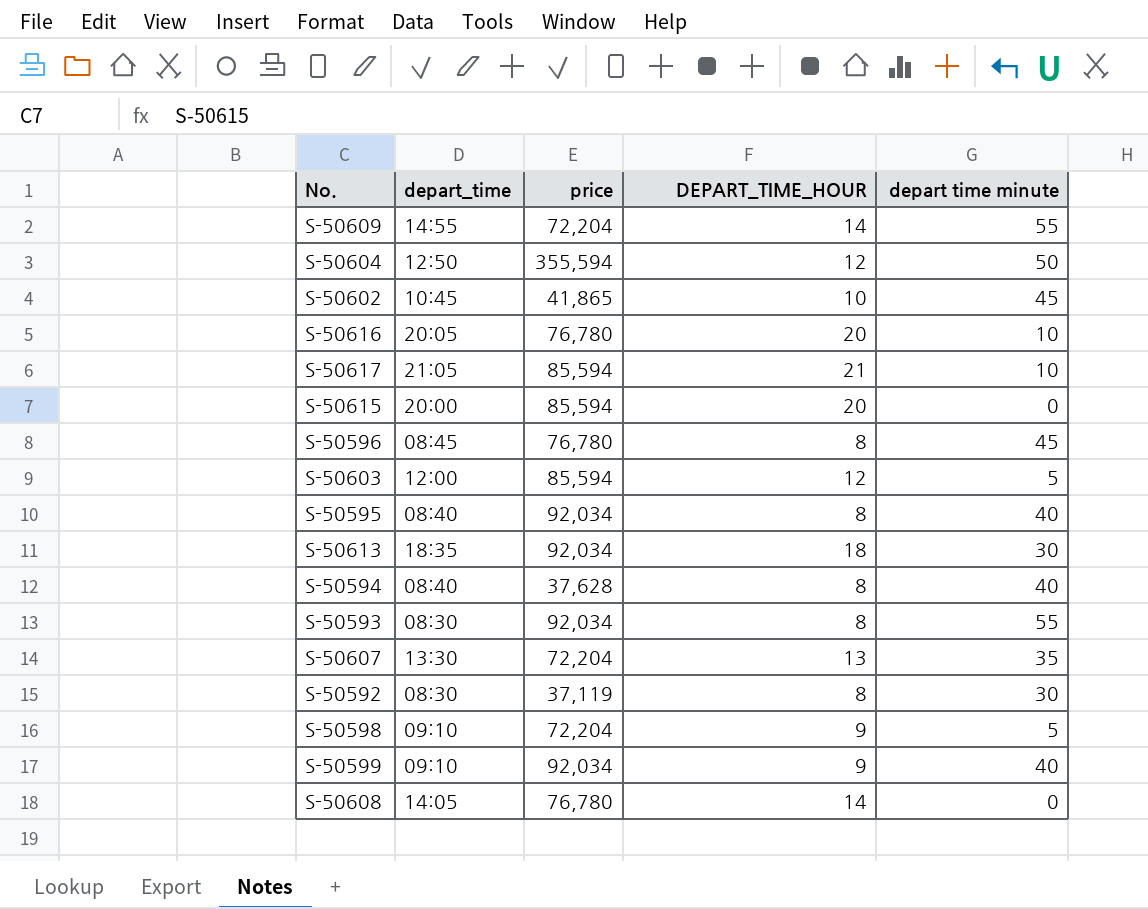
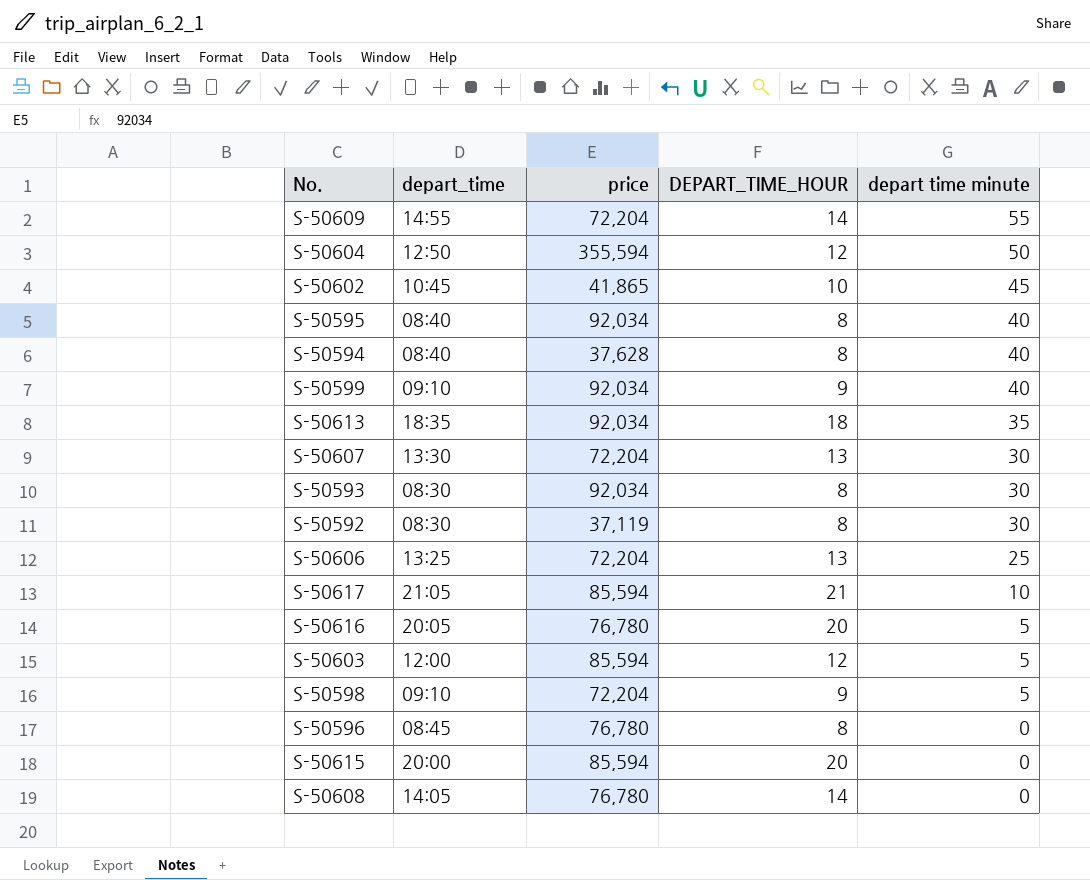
row order: none -> depart time minute descending
S-50613 | depart time minute: 30 -> 35
S-50607 | depart time minute: 35 -> 30
S-50593 | depart time minute: 55 -> 30
row S-50606: none -> 13:25 | 72,204 | 13 | 25
S-50616 | depart time minute: 10 -> 5
S-50596 | depart time minute: 45 -> 0

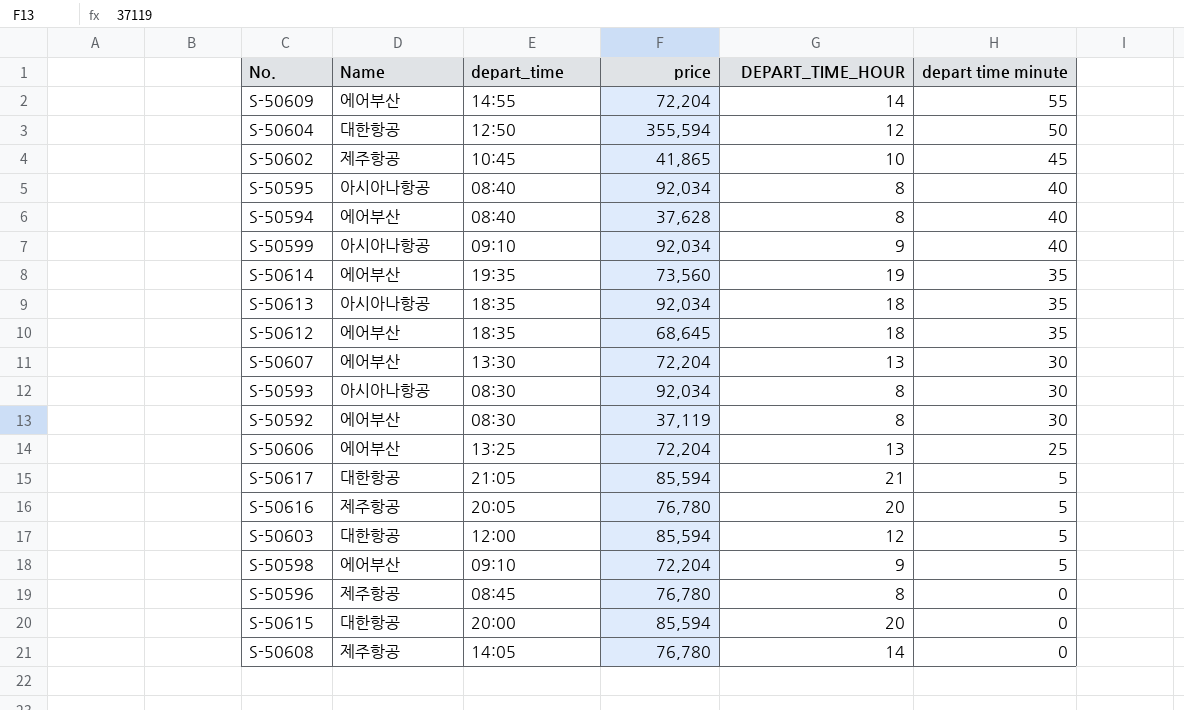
column Name | position: none -> 2
row S-50614: none -> 에어부산 | 19:35 | 73,560 | 19 | 35
row S-50612: none -> 에어부산 | 18:35 | 68,645 | 18 | 35
S-50617 | depart time minute: 10 -> 5

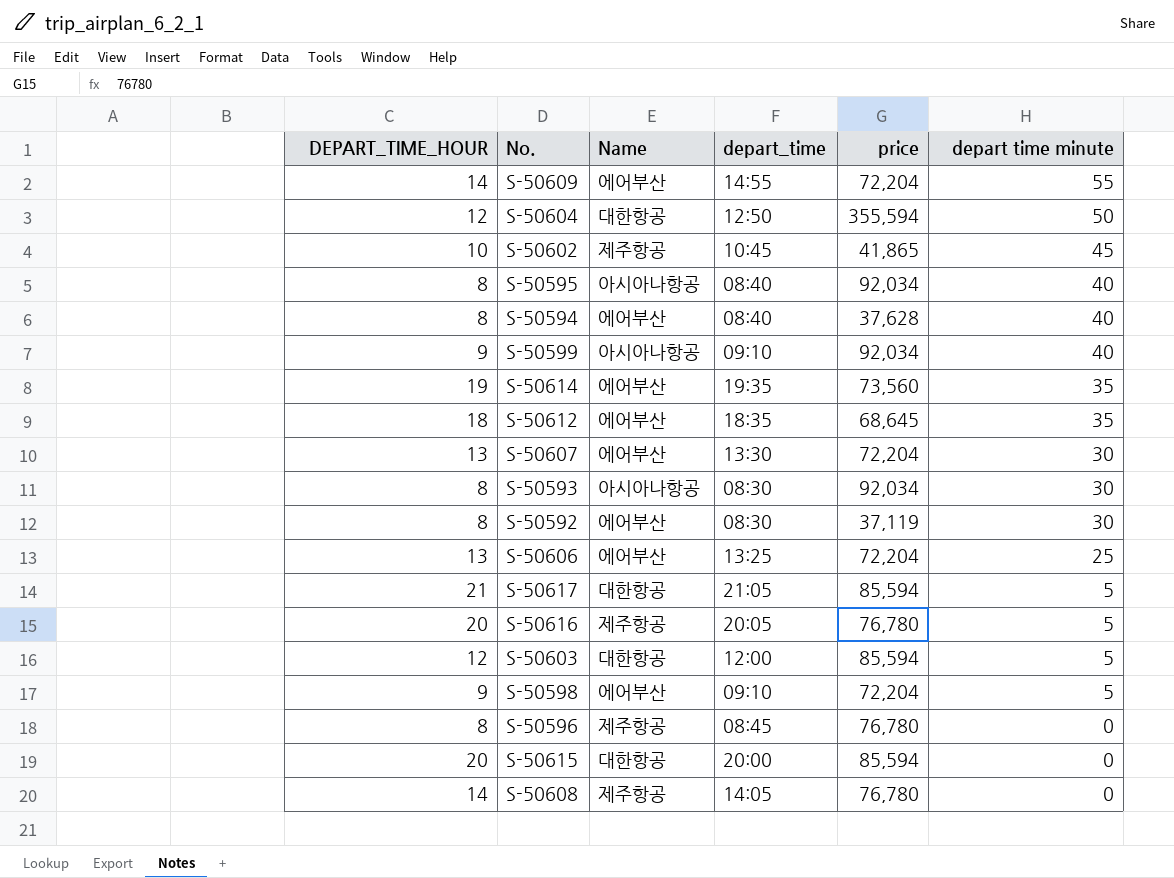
column DEPART_TIME_HOUR | position: 5 -> 1
row S-50613: 아시아나항공 | 18:35 | 92,034 | 18 | 35 -> none

